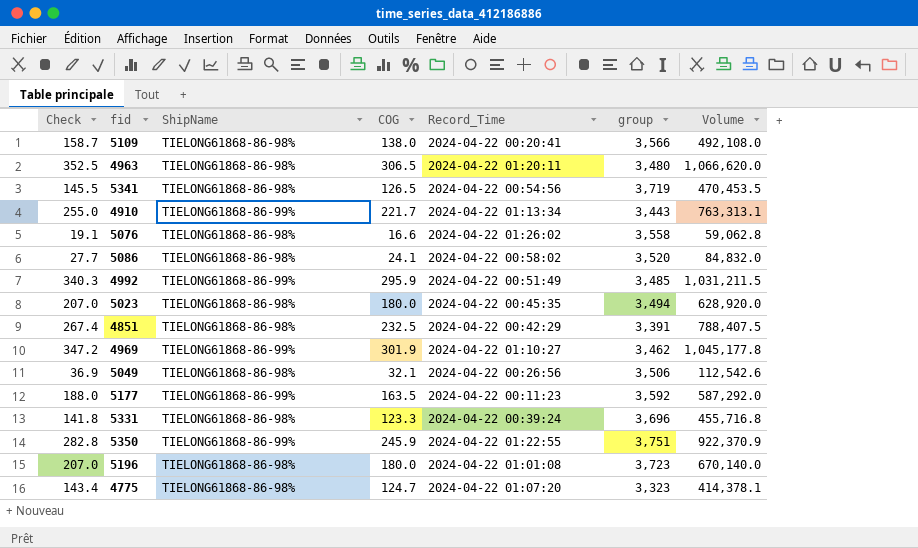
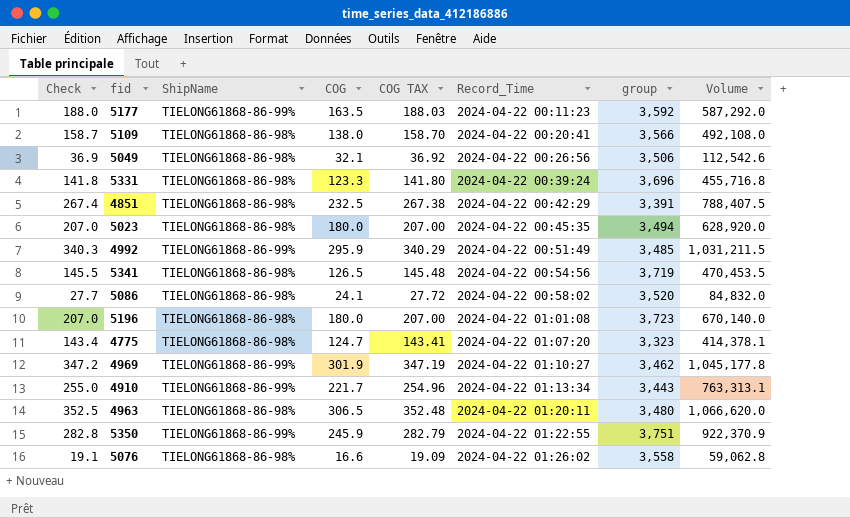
row order: none -> Record_Time ascending
column COG TAX | formula: none -> [COG] * 1.15

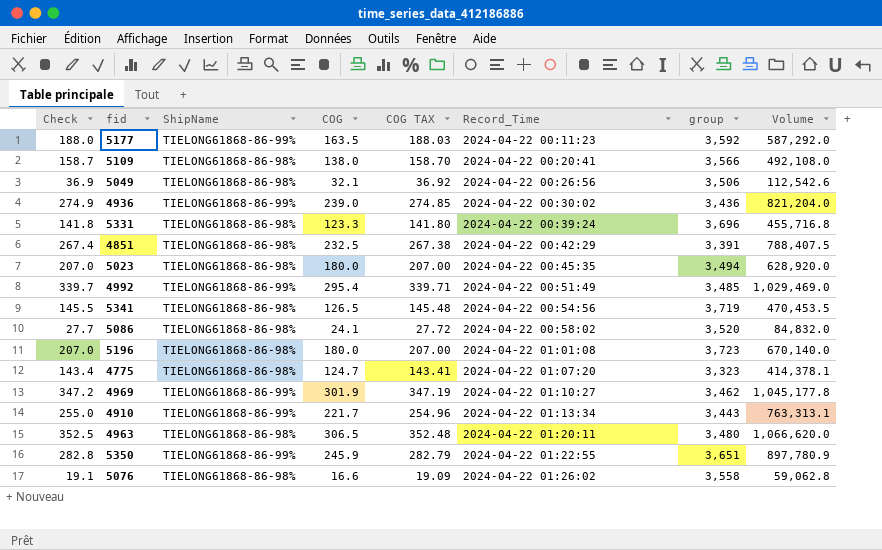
row 4936: none -> 274.9 | TIELONG61868-86-99% | 239.0 | 274.85 | 2024-04-22 00:30:02 | 3,436 | 821,204.0
4992 | Check: 340.3 -> 339.7
4992 | COG: 295.9 -> 295.4
4992 | COG TAX: 340.29 -> 339.71
4992 | Volume: 1,031,211.5 -> 1,029,469.0
5350 | group: 3,751 -> 3,651
5350 | Volume: 922,370.9 -> 897,780.9

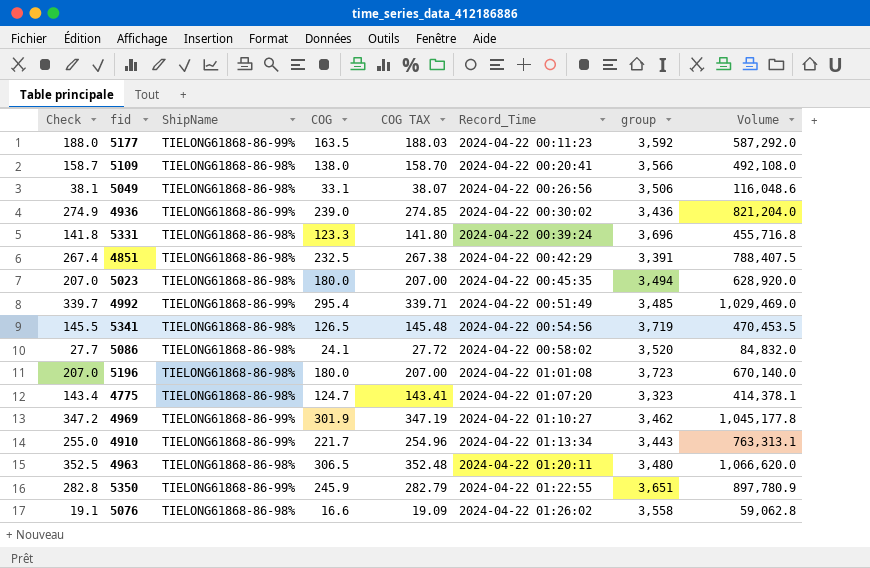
5049 | Check: 36.9 -> 38.1
5049 | COG: 32.1 -> 33.1
5049 | COG TAX: 36.92 -> 38.07
5049 | Volume: 112,542.6 -> 116,048.6

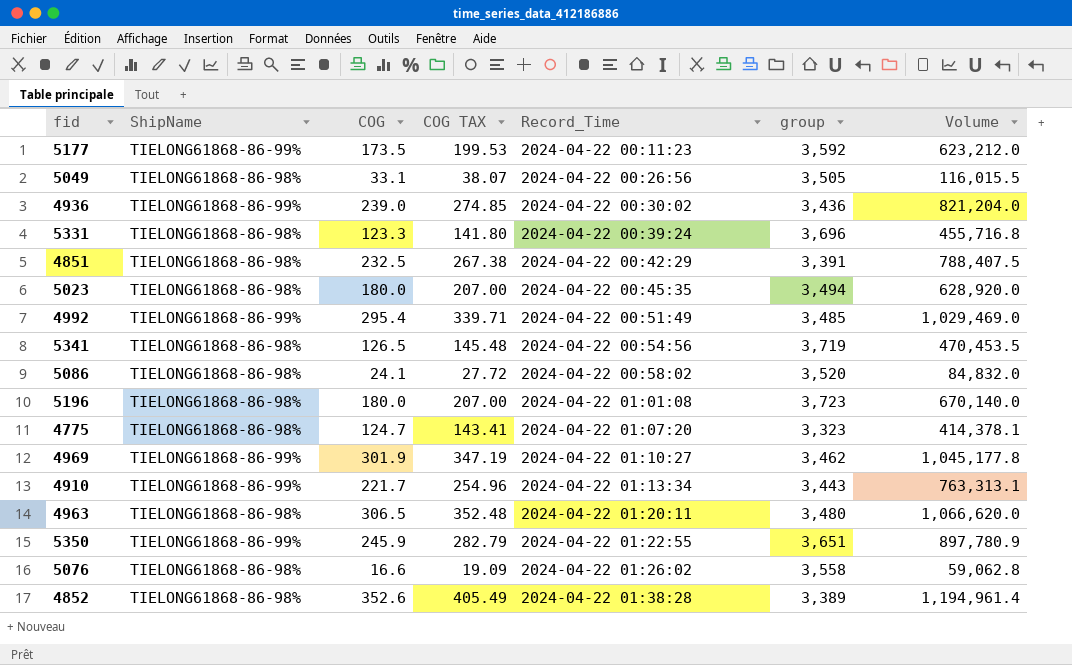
column Check | formula: [COG] * 1.15 -> none
row 5109: 158.7 | TIELONG61868-86-98% | 138.0 | 158.70 | 2024-04-22 00:20:41 | 3,566 | 492,108.0 -> none
5177 | COG: 163.5 -> 173.5
5177 | COG TAX: 188.03 -> 199.53
5177 | Volume: 587,292.0 -> 623,212.0
5049 | group: 3,506 -> 3,505
5049 | Volume: 116,048.6 -> 116,015.5
row 4852: none -> TIELONG61868-86-98% | 352.6 | 405.49 | 2024-04-22 01:38:28 | 3,389 | 1,194,961.4

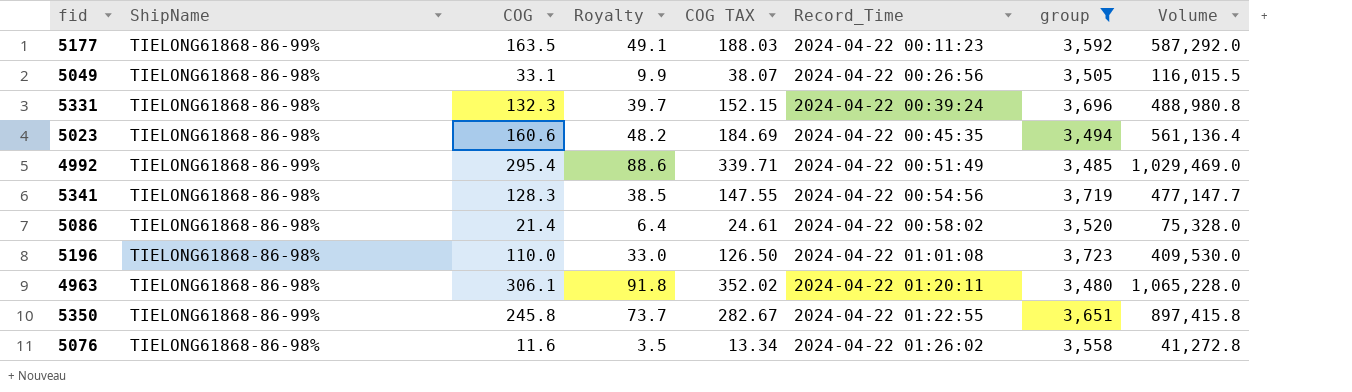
filter: none -> group >= 3,480
column Royalty | formula: none -> [COG] * 0.3
5177 | COG: 173.5 -> 163.5
5177 | COG TAX: 199.53 -> 188.03
5177 | Volume: 623,212.0 -> 587,292.0
5331 | COG: 123.3 -> 132.3
5331 | COG TAX: 141.80 -> 152.15
5331 | Volume: 455,716.8 -> 488,980.8
5023 | COG: 180.0 -> 160.6
5023 | COG TAX: 207.00 -> 184.69
5023 | Volume: 628,920.0 -> 561,136.4
5341 | COG: 126.5 -> 128.3
5341 | COG TAX: 145.48 -> 147.55
5341 | Volume: 470,453.5 -> 477,147.7
5086 | COG: 24.1 -> 21.4
5086 | COG TAX: 27.72 -> 24.61
5086 | Volume: 84,832.0 -> 75,328.0
5196 | COG: 180.0 -> 110.0
5196 | COG TAX: 207.00 -> 126.50
5196 | Volume: 670,140.0 -> 409,530.0
4963 | COG: 306.5 -> 306.1
4963 | COG TAX: 352.48 -> 352.02
4963 | Volume: 1,066,620.0 -> 1,065,228.0
5350 | COG: 245.9 -> 245.8
5350 | COG TAX: 282.79 -> 282.67
5350 | Volume: 897,780.9 -> 897,415.8
5076 | COG: 16.6 -> 11.6
5076 | COG TAX: 19.09 -> 13.34
5076 | Volume: 59,062.8 -> 41,272.8

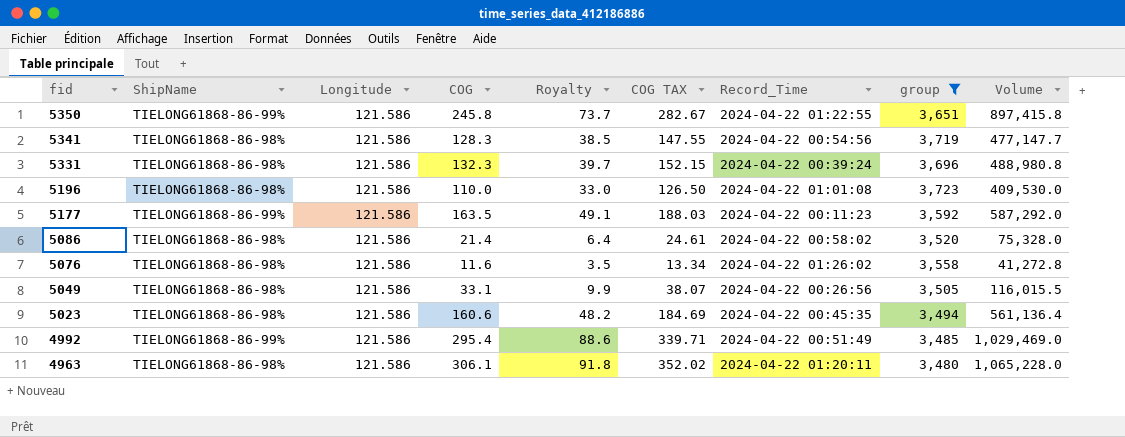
row order: Record_Time ascending -> fid descending
column Longitude | position: none -> 3

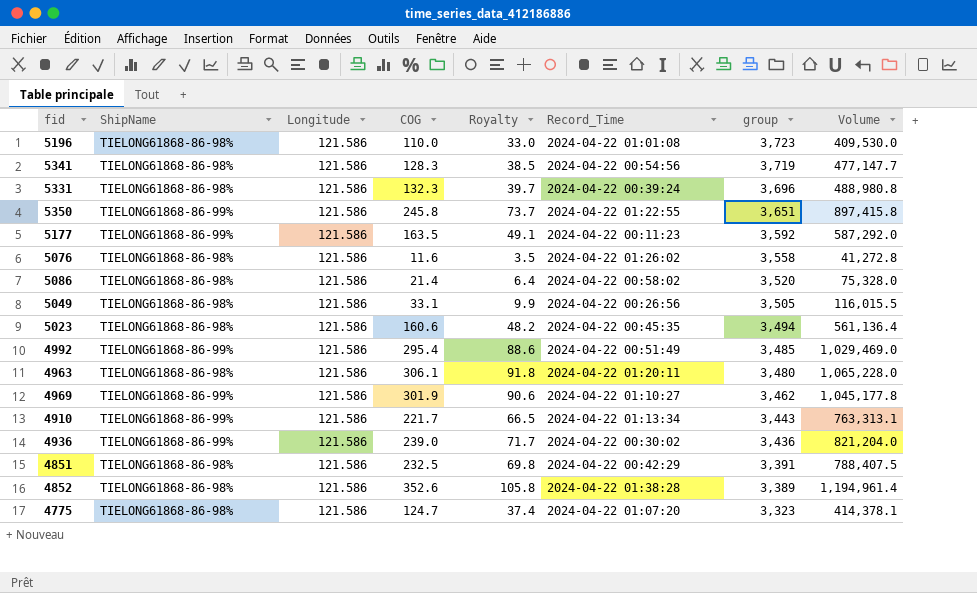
filter: group >= 3,480 -> none
row order: fid descending -> group descending
column COG TAX | formula: [COG] * 1.15 -> none

